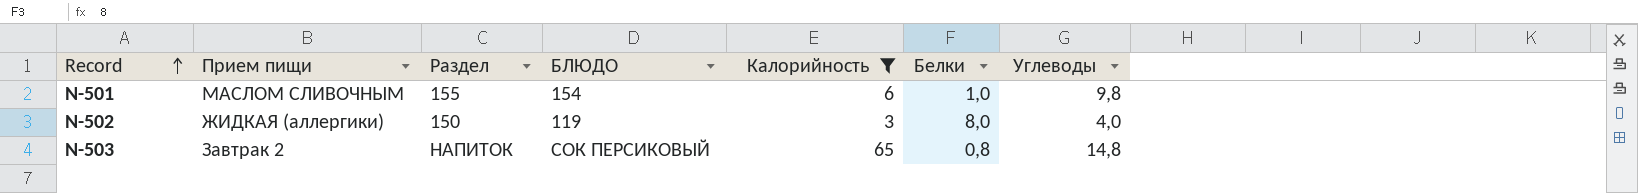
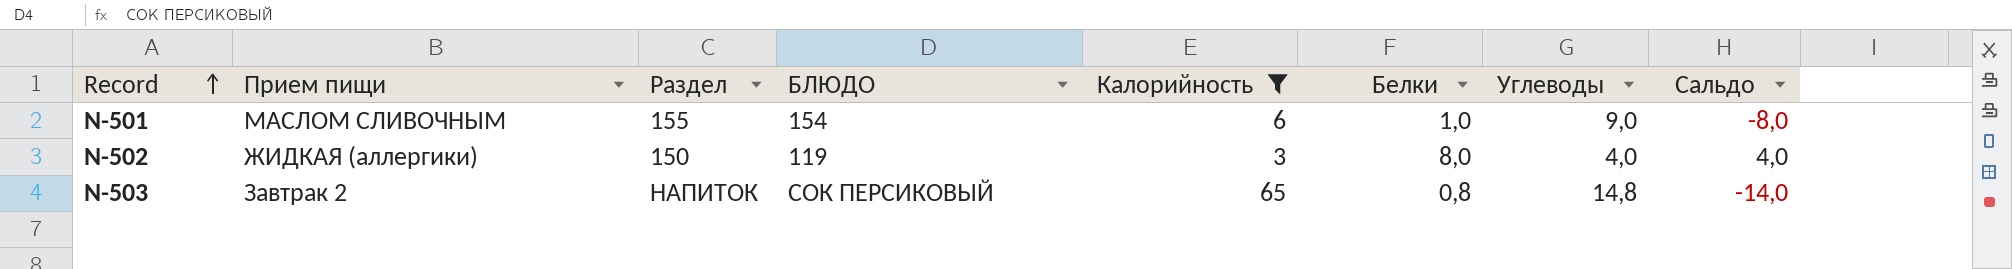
column Сальдо | formula: none -> [Белки] - [Углеводы]
N-501 | Углеводы: 9,8 -> 9,0

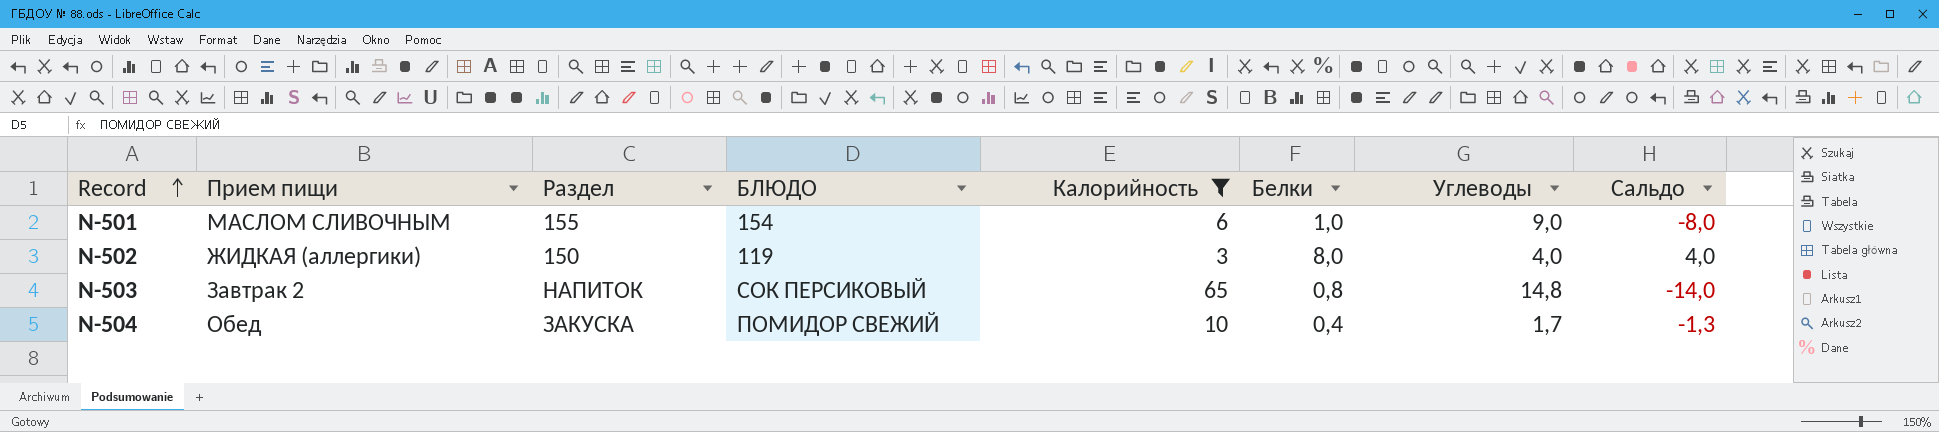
row N-504: none -> Обед | ЗАКУСКА | ПОМИДОР СВЕЖИЙ | 10 | 0,4 | 1,7 | -1,3

